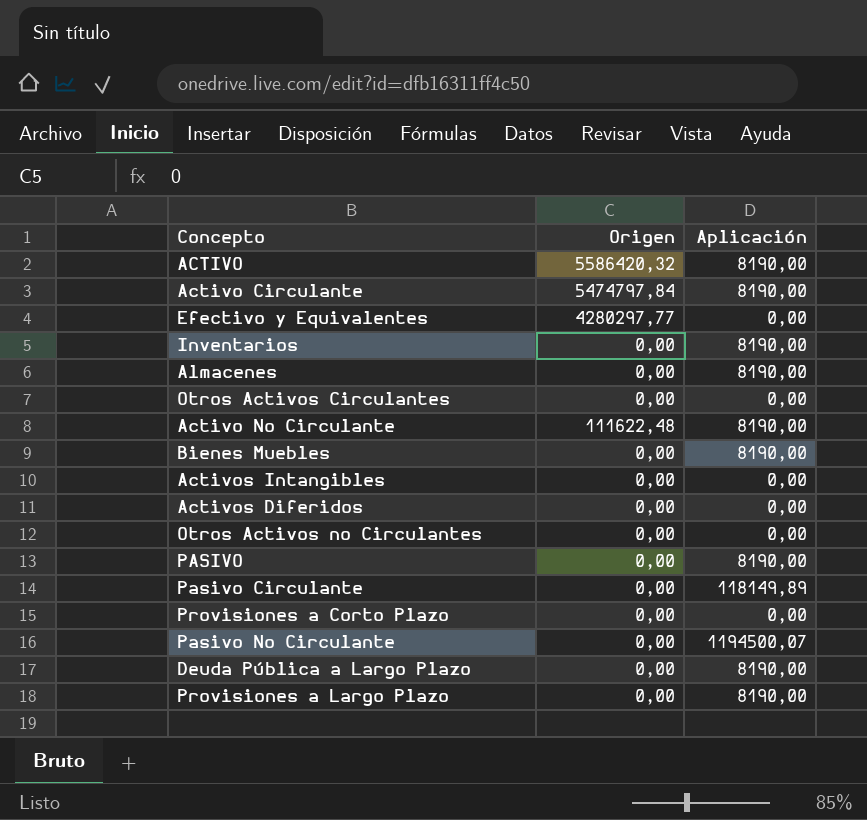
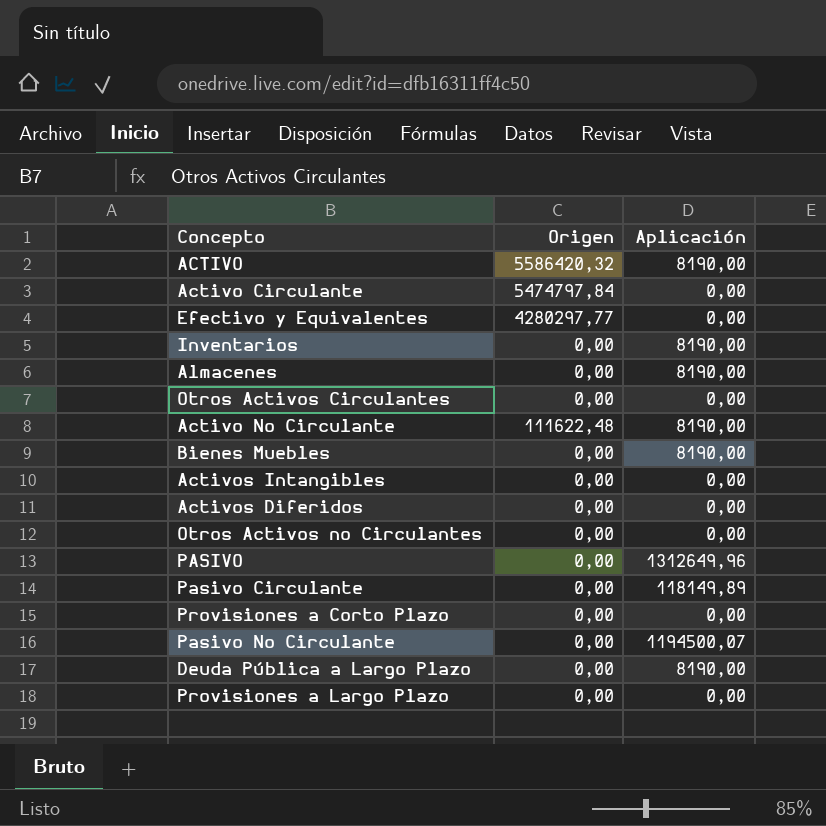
Activo Circulante | Aplicación: 8190,00 -> 0,00
PASIVO | Aplicación: 8190,00 -> 1312649,96
Provisiones a Largo Plazo | Aplicación: 8190,00 -> 0,00

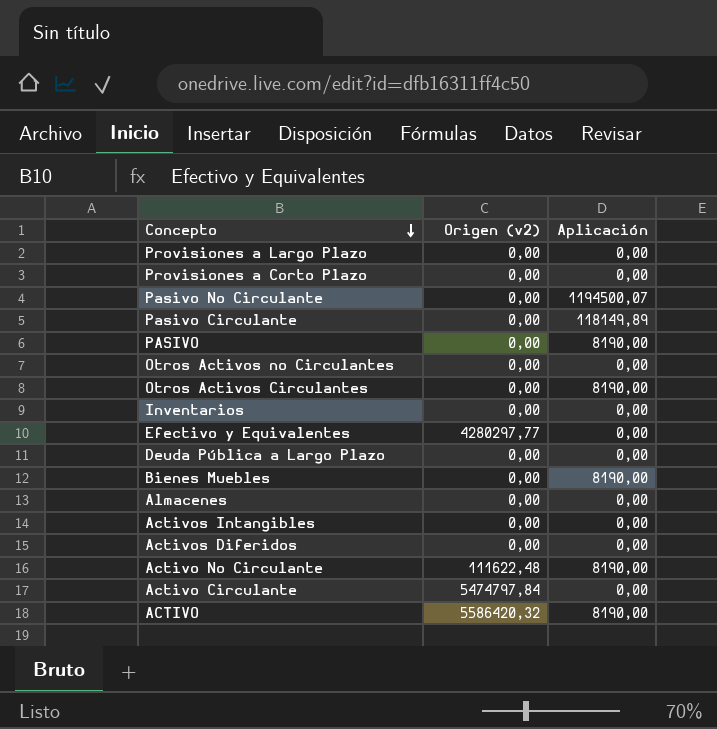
row order: none -> Concepto descending
column name: Origen -> Origen (v2)
PASIVO | Aplicación: 1312649,96 -> 8190,00
Otros Activos Circulantes | Aplicación: 0,00 -> 8190,00
Inventarios | Aplicación: 8190,00 -> 0,00
Deuda Pública a Largo Plazo | Aplicación: 8190,00 -> 0,00
Almacenes | Aplicación: 8190,00 -> 0,00

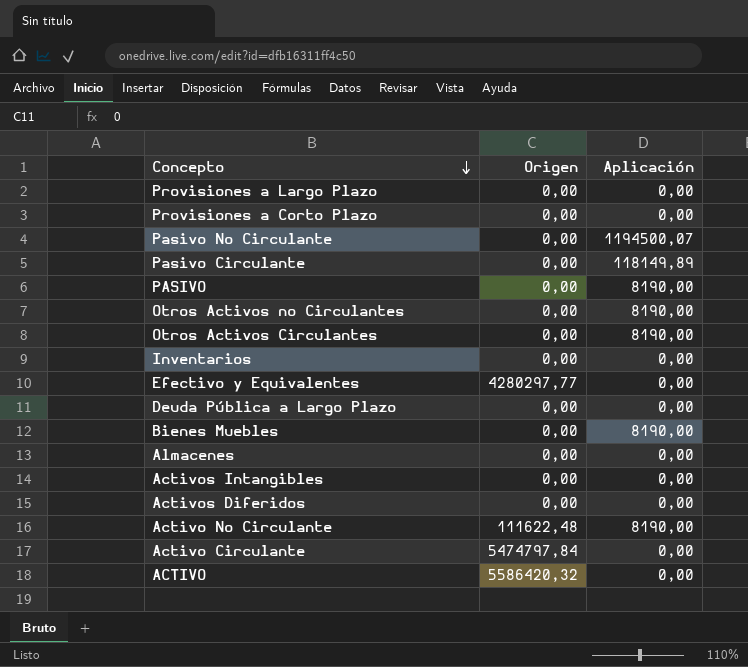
column name: Origen (v2) -> Origen
Otros Activos no Circulantes | Aplicación: 0,00 -> 8190,00
ACTIVO | Aplicación: 8190,00 -> 0,00

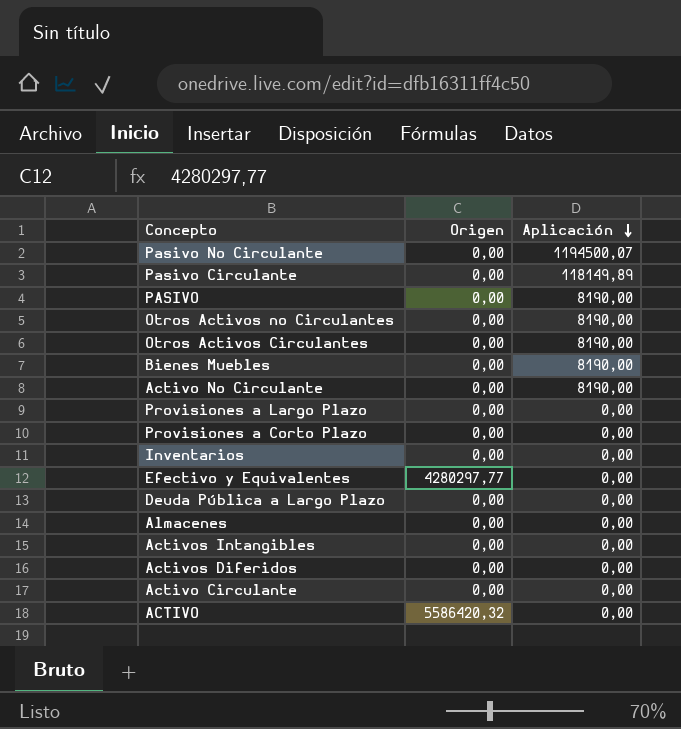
row order: Concepto descending -> Aplicación descending
Activo No Circulante | Origen: 111622,48 -> 0,00
Activo Circulante | Origen: 5474797,84 -> 0,00

